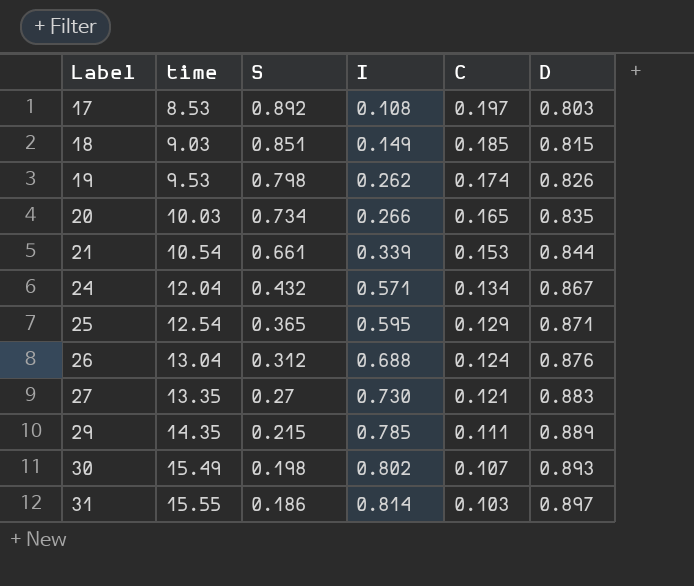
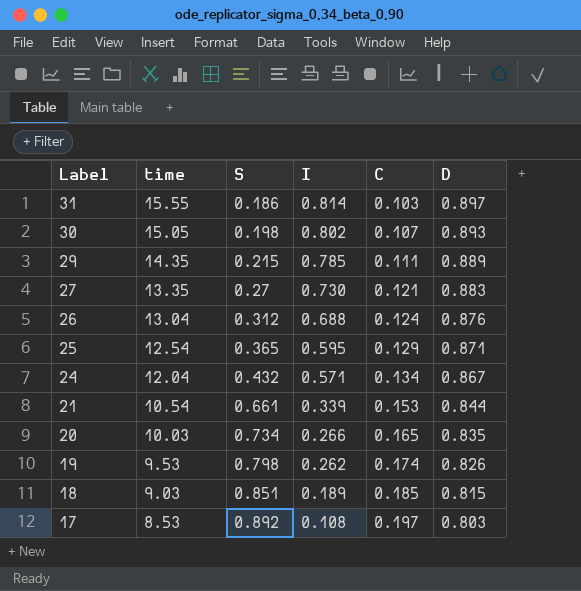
row order: Label ascending -> Label descending
30 | time: 15.49 -> 15.05
18 | I: 0.149 -> 0.189

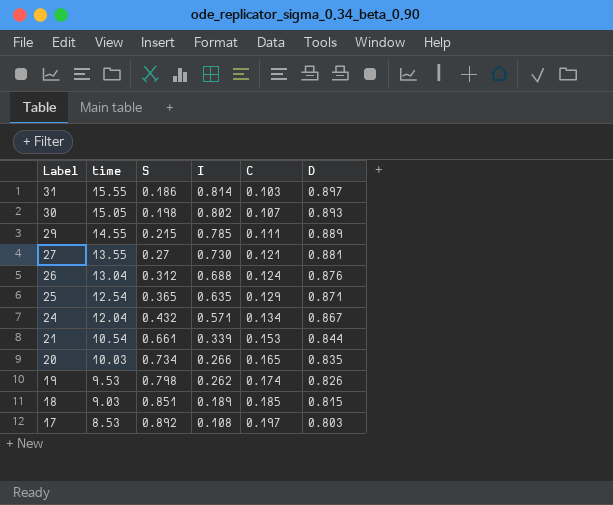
29 | time: 14.35 -> 14.55
27 | time: 13.35 -> 13.55
27 | D: 0.883 -> 0.881
25 | I: 0.595 -> 0.635

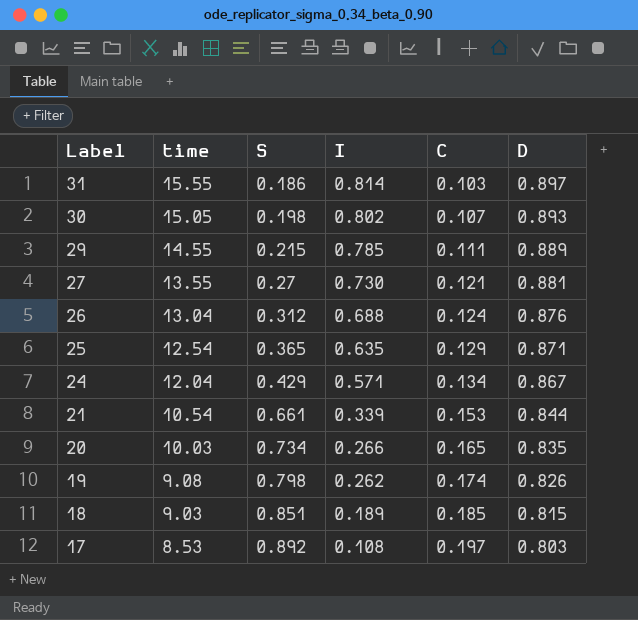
24 | S: 0.432 -> 0.429
19 | time: 9.53 -> 9.08

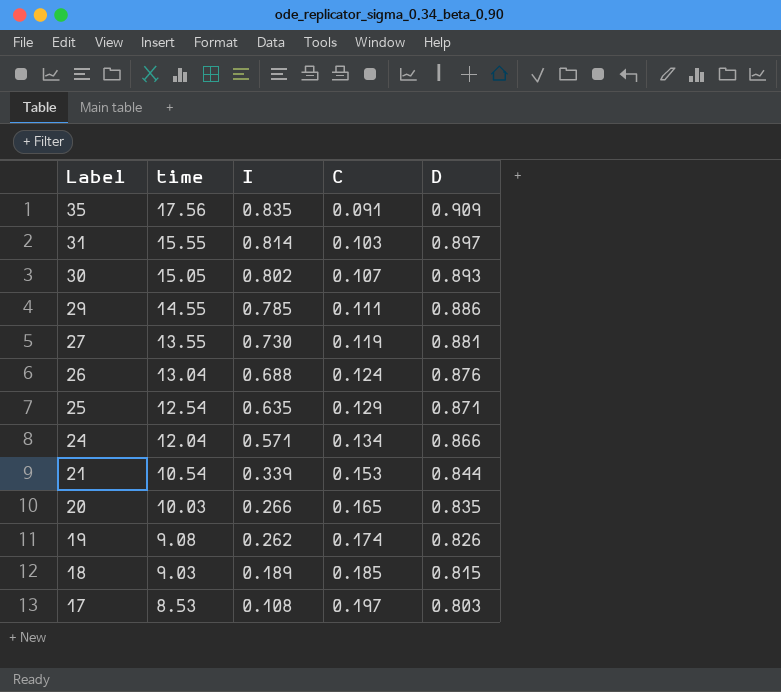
column S | position: 3 -> none
row 35: none -> 17.56 | 0.835 | 0.091 | 0.909
29 | D: 0.889 -> 0.886
27 | C: 0.121 -> 0.119
24 | D: 0.867 -> 0.866

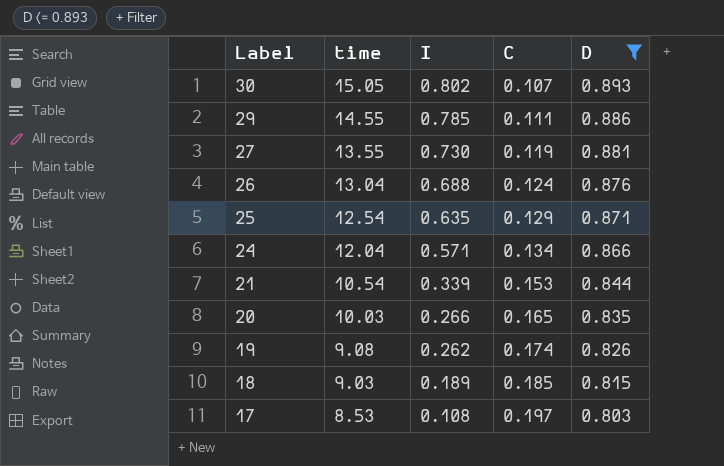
filter: none -> D <= 0.893

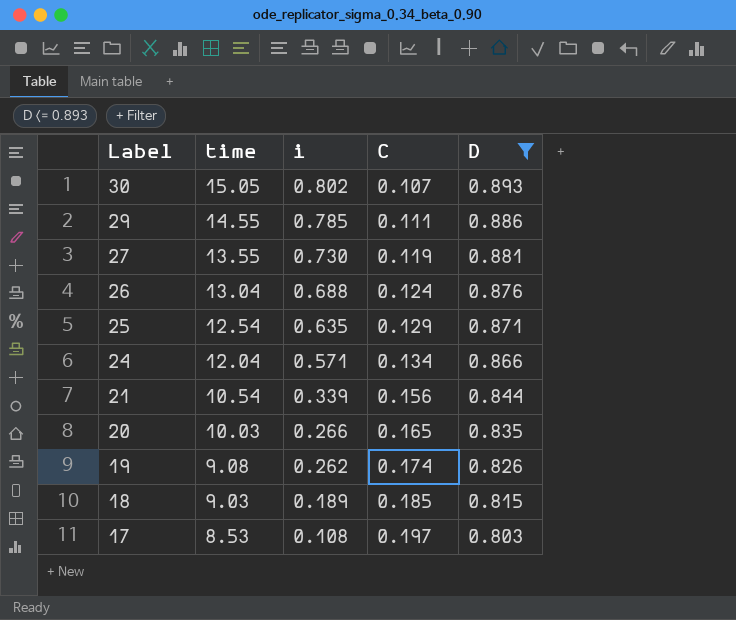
column name: I -> i
21 | C: 0.153 -> 0.156

